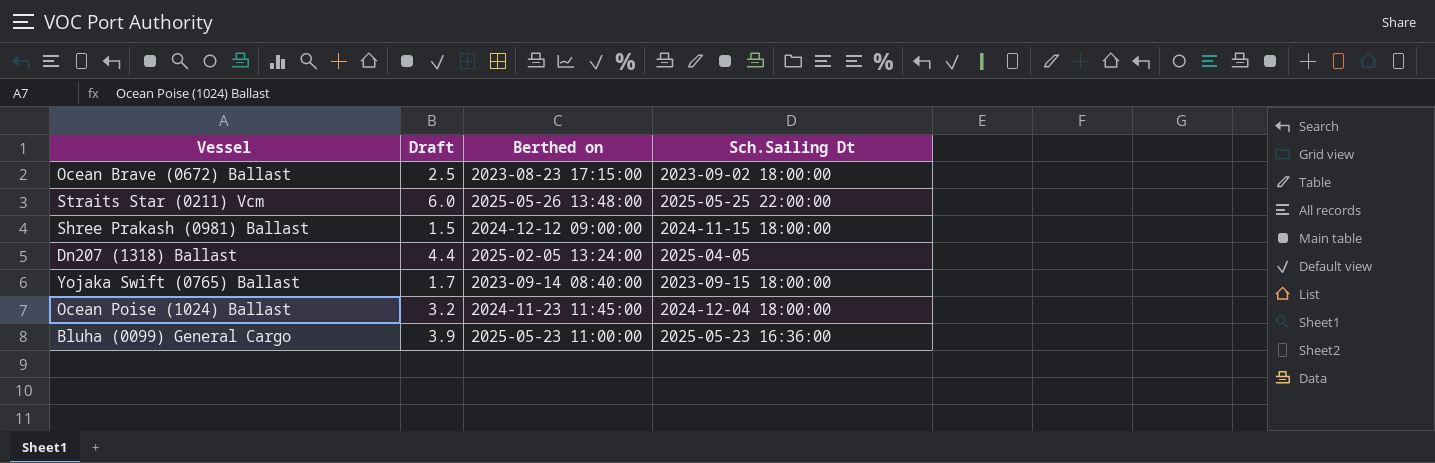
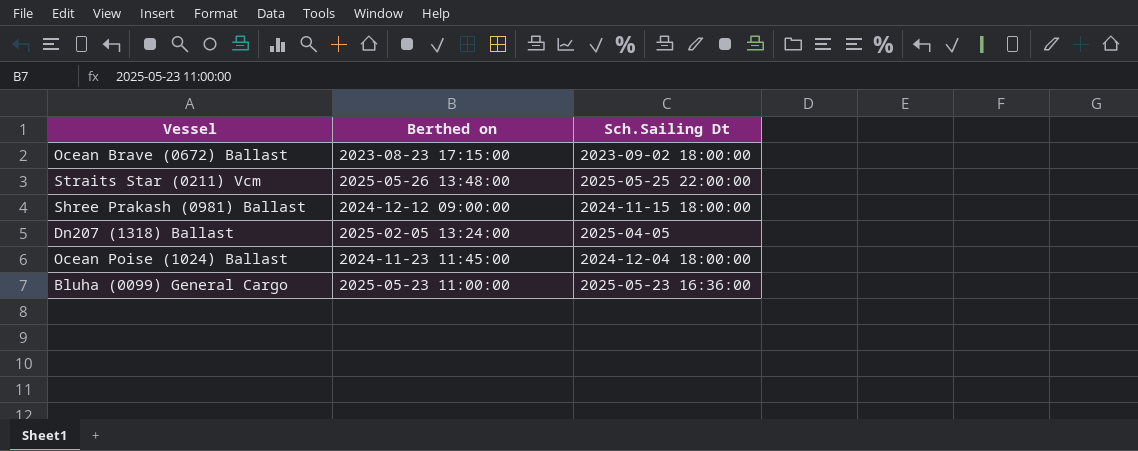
column Draft | position: 2 -> none
row Yojaka Swift (0765) Ballast: 1.7 | 2023-09-14 08:40:00 | 2023-09-15 18:00:00 -> none

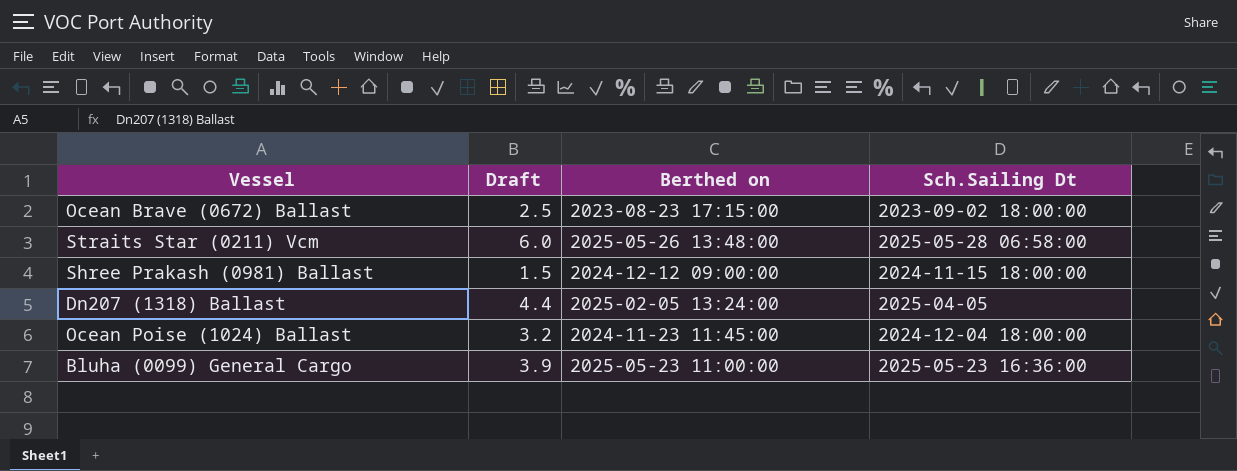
column Draft | position: none -> 2
Straits Star (0211) Vcm | Sch.Sailing Dt: 2025-05-25 22:00:00 -> 2025-05-28 06:58:00

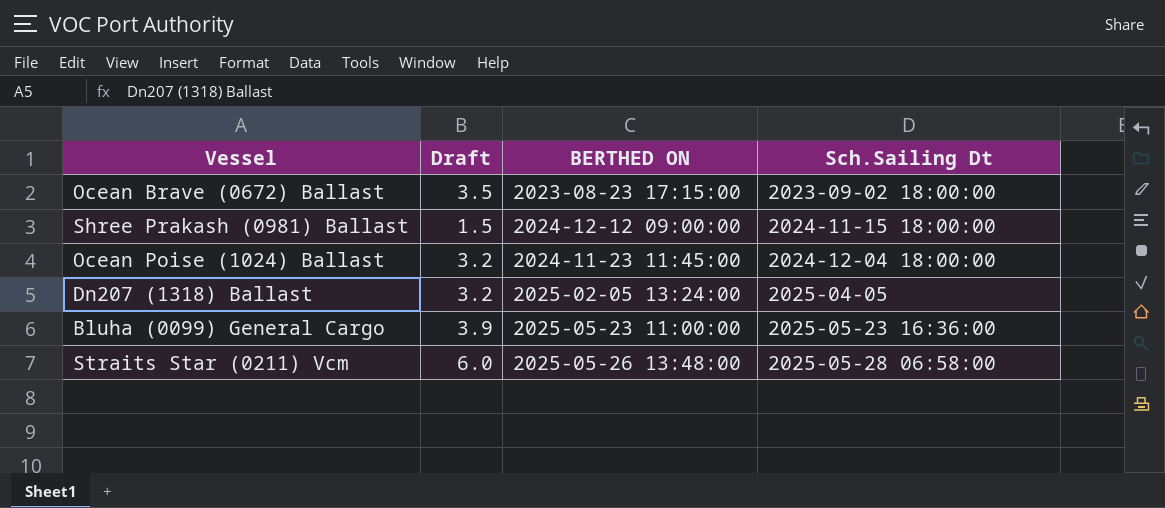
row order: none -> Sch.Sailing Dt ascending
column name: Berthed on -> BERTHED ON
Ocean Brave (0672) Ballast | Draft: 2.5 -> 3.5
Dn207 (1318) Ballast | Draft: 4.4 -> 3.2

